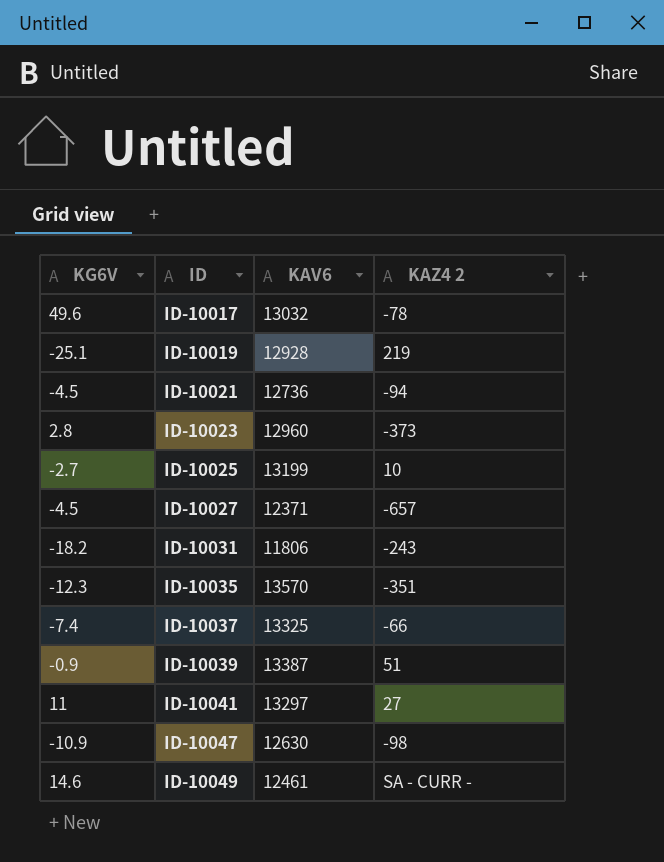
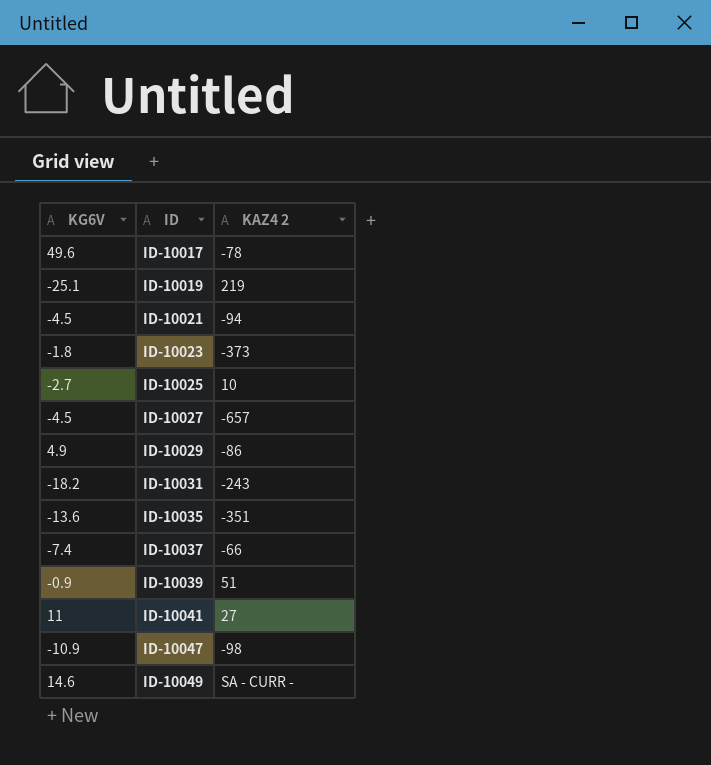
column KAV6 | position: 3 -> none
ID-10023 | KG6V: 2.8 -> -1.8
row ID-10029: none -> 4.9 | -86
ID-10035 | KG6V: -12.3 -> -13.6

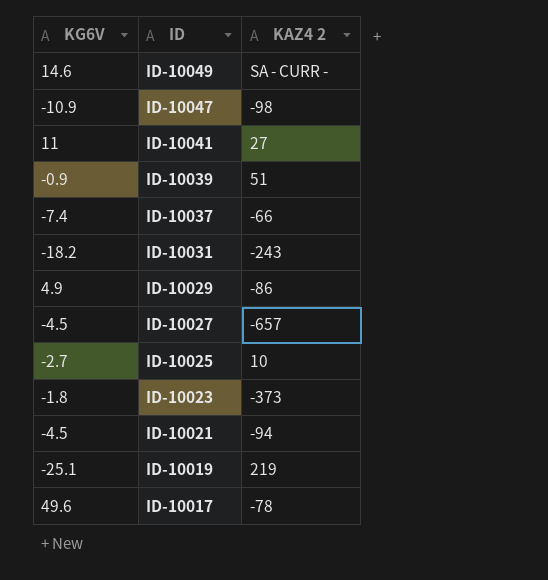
row order: ID ascending -> ID descending
row ID-10035: -13.6 | -351 -> none

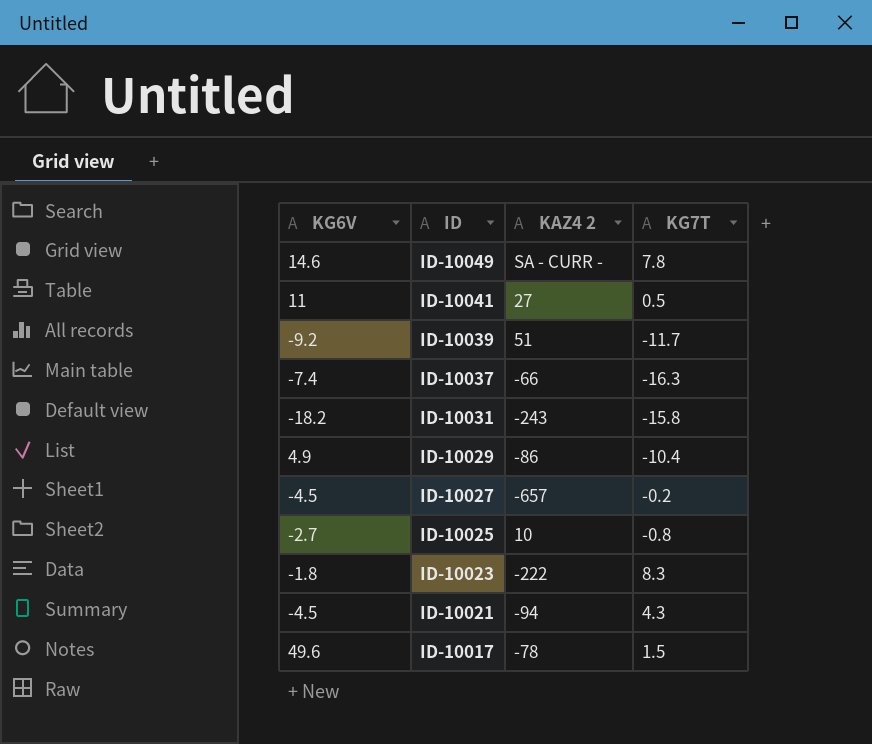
column KG7T | position: none -> 4
row ID-10047: -10.9 | -98 -> none
row ID-10019: -25.1 | 219 -> none
ID-10039 | KG6V: -0.9 -> -9.2
ID-10023 | KAZ4 2: -373 -> -222

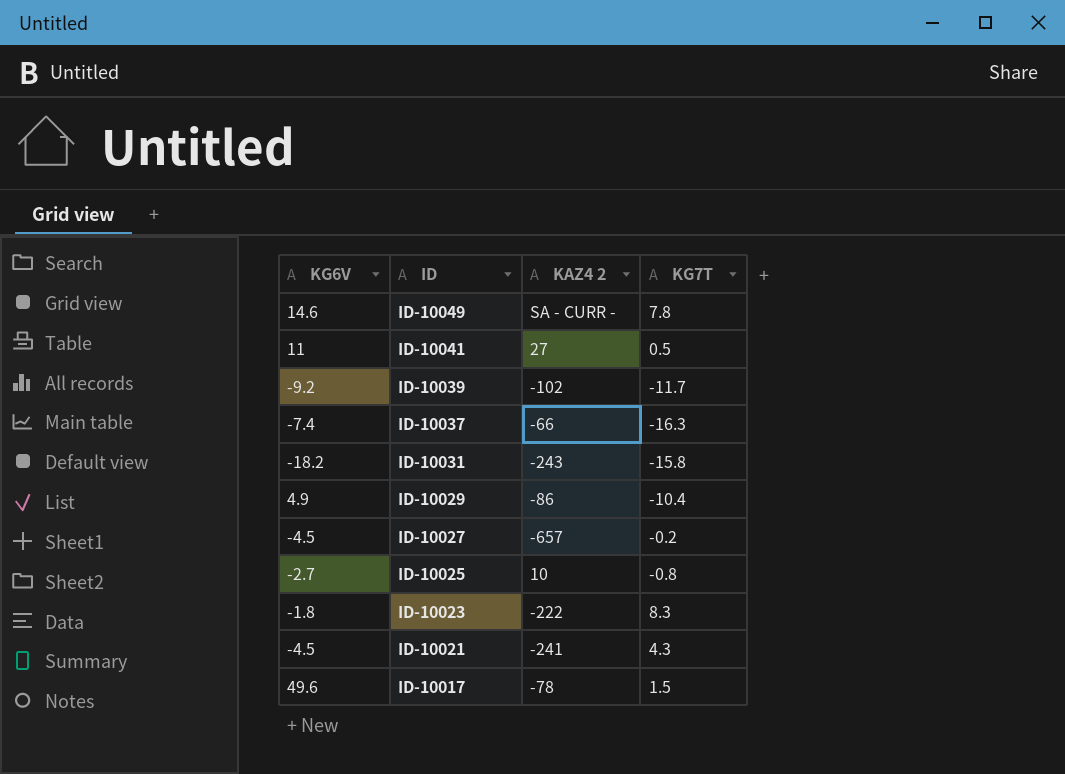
ID-10039 | KAZ4 2: 51 -> -102
ID-10021 | KAZ4 2: -94 -> -241

